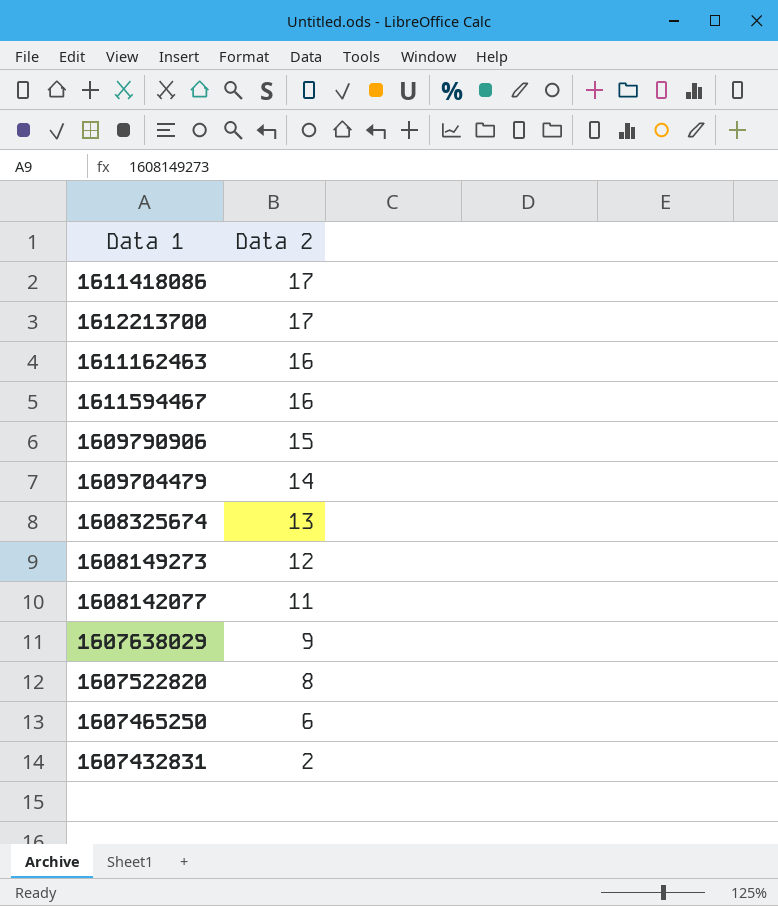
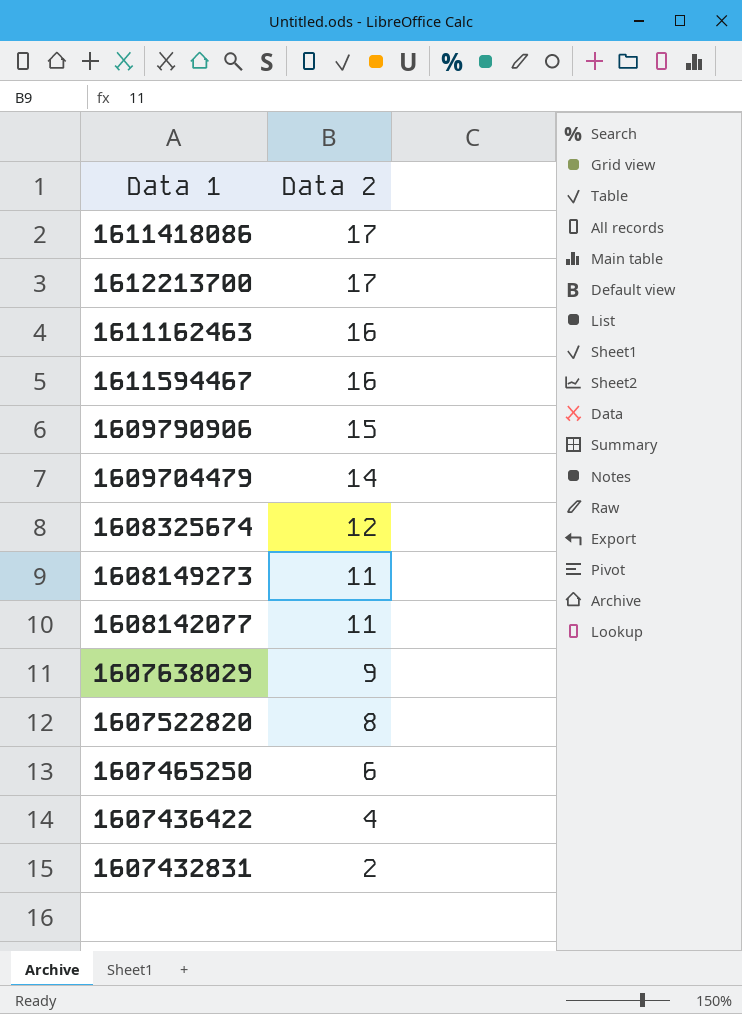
1608325674 | Data 2: 13 -> 12
1608149273 | Data 2: 12 -> 11
row 1607436422: none -> 4

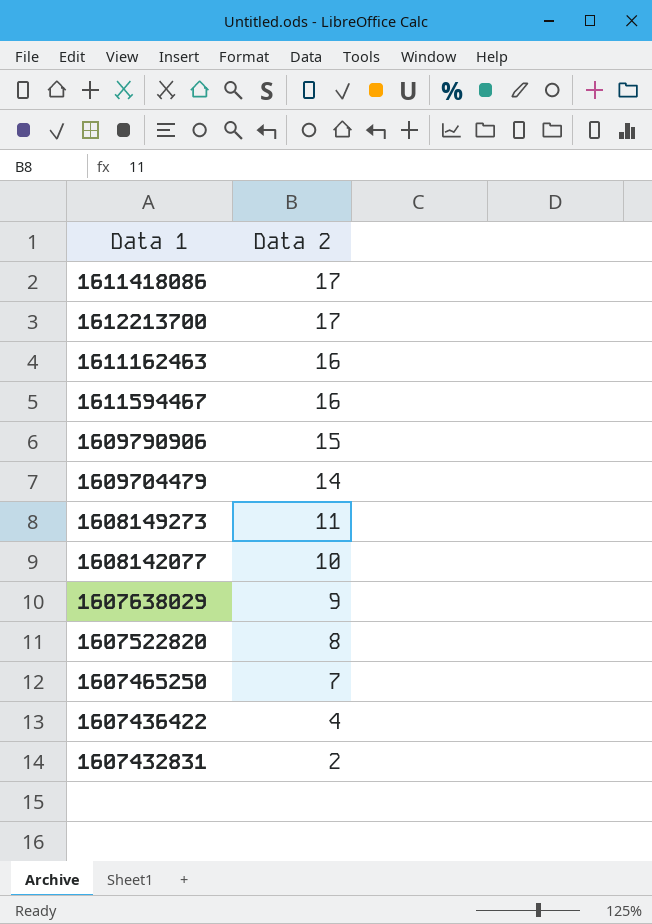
row 1608325674: 12 -> none
1608142077 | Data 2: 11 -> 10
1607465250 | Data 2: 6 -> 7

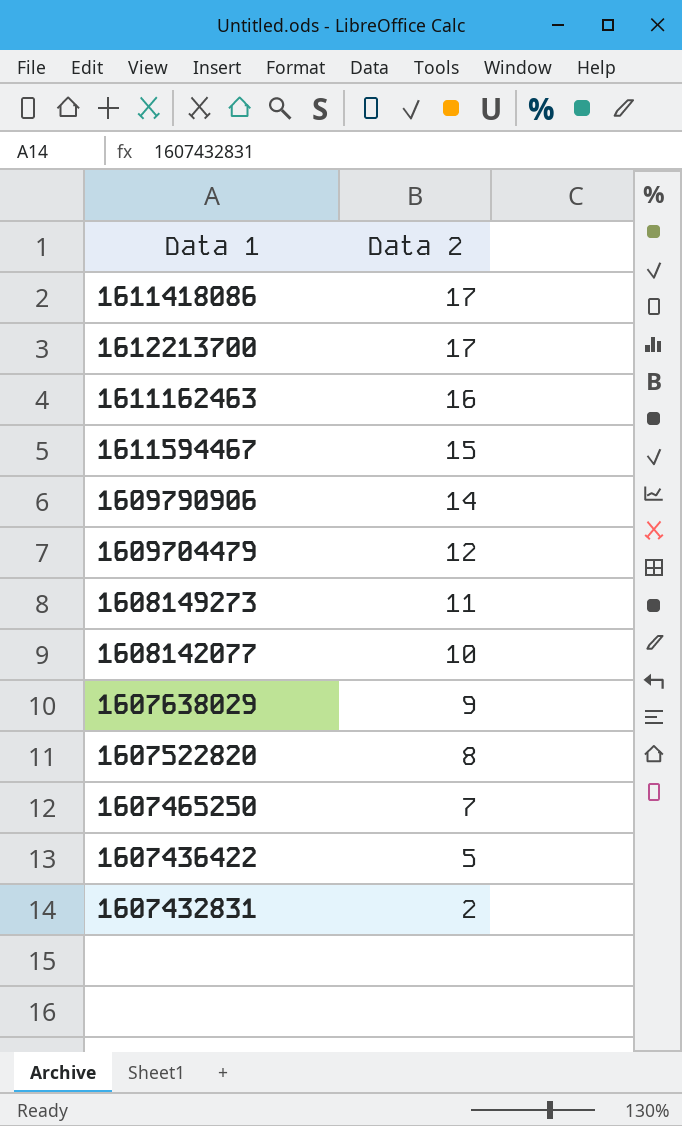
1611594467 | Data 2: 16 -> 15
1609790906 | Data 2: 15 -> 14
1609704479 | Data 2: 14 -> 12
1607436422 | Data 2: 4 -> 5

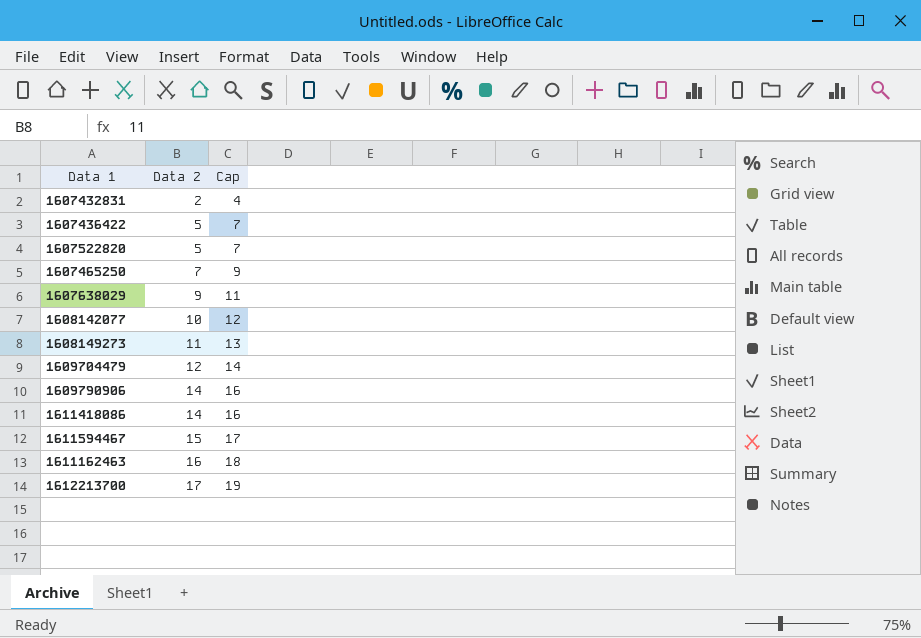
row order: Data 2 descending -> Data 2 ascending
column Cap | formula: none -> [Data 2] + 2
1607522820 | Data 2: 8 -> 5
1611418086 | Data 2: 17 -> 14

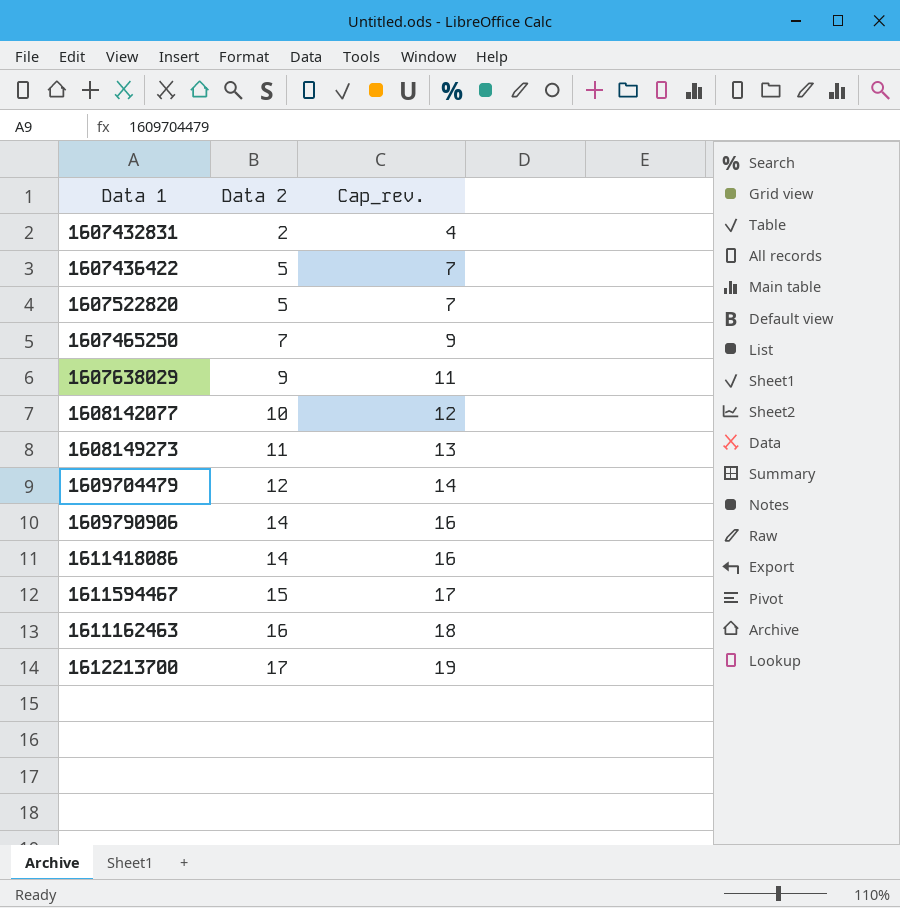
column name: Cap -> Cap_rev.

